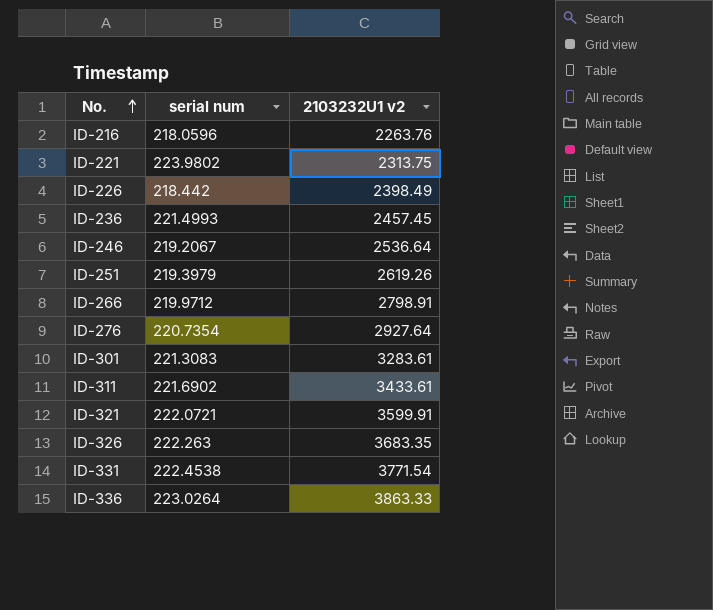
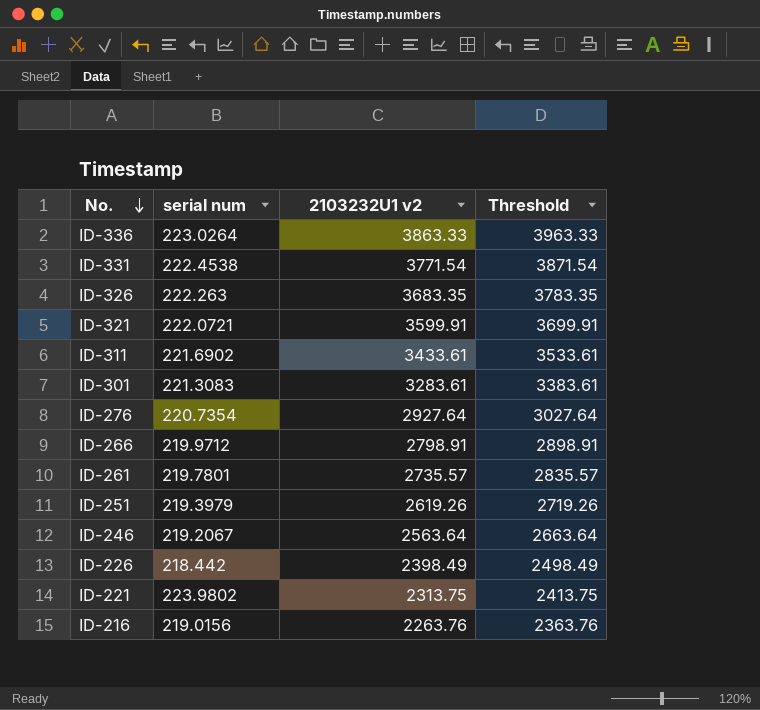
row order: No. ascending -> No. descending
column Threshold | formula: none -> [2103232U1 v2] + 100
row ID-236: 221.4993 | 2457.45 -> none
row ID-261: none -> 219.7801 | 2735.57 | 2835.57
ID-246 | 2103232U1 v2: 2536.64 -> 2563.64
ID-216 | serial num: 218.0596 -> 219.0156

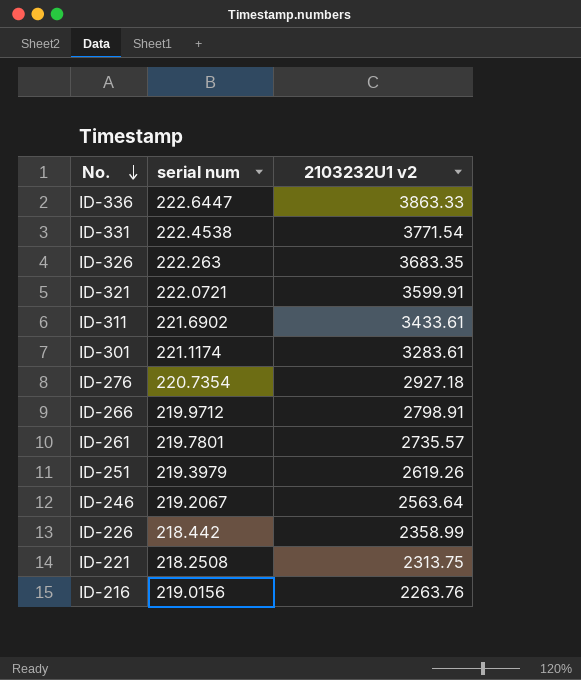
column Threshold | formula: [2103232U1 v2] + 100 -> none
ID-336 | serial num: 223.0264 -> 222.6447
ID-301 | serial num: 221.3083 -> 221.1174
ID-276 | 2103232U1 v2: 2927.64 -> 2927.18
ID-226 | 2103232U1 v2: 2398.49 -> 2358.99
ID-221 | serial num: 223.9802 -> 218.2508

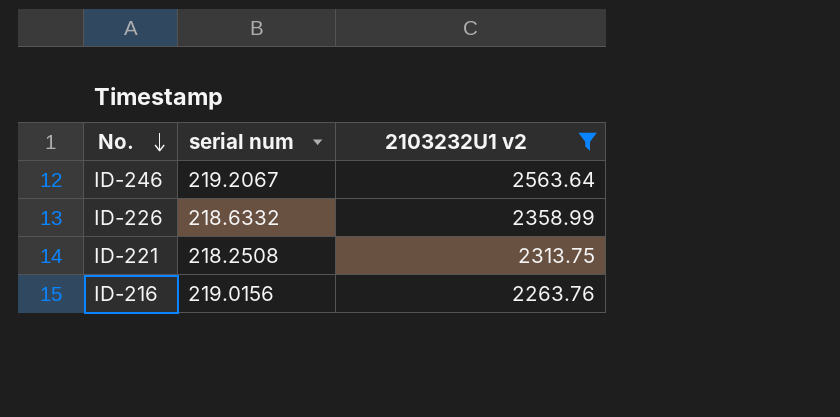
filter: none -> 2103232U1 v2 <= 2563.64
ID-226 | serial num: 218.442 -> 218.6332

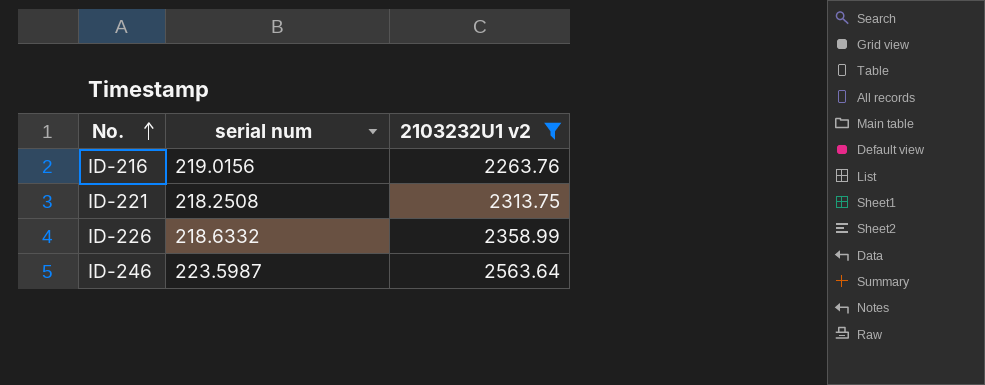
row order: No. descending -> No. ascending
ID-246 | serial num: 219.2067 -> 223.5987

